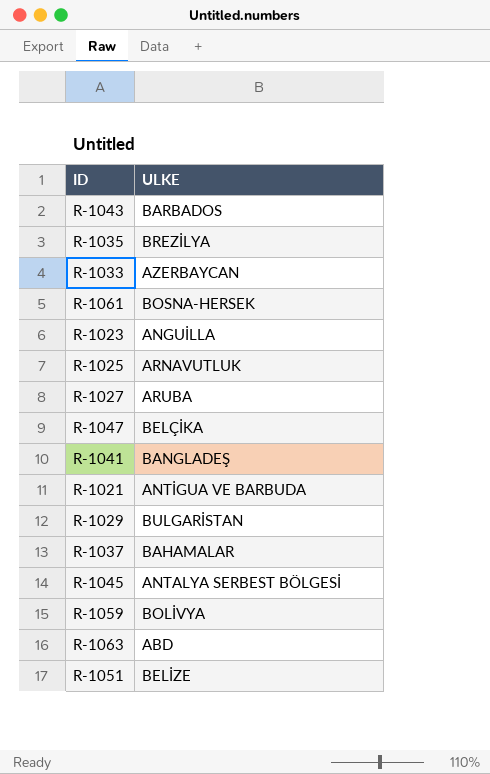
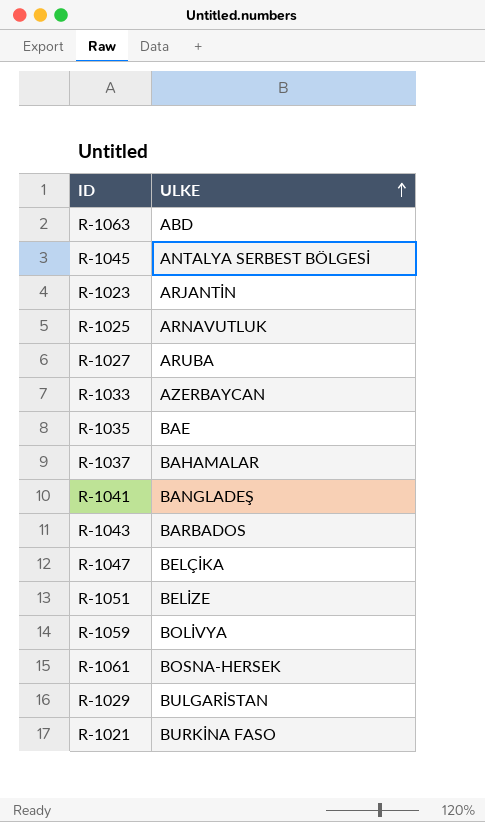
row order: none -> ULKE ascending
R-1023 | ULKE: ANGUİLLA -> ARJANTİN
R-1035 | ULKE: BREZİLYA -> BAE
R-1021 | ULKE: ANTİGUA VE BARBUDA -> BURKİNA FASO

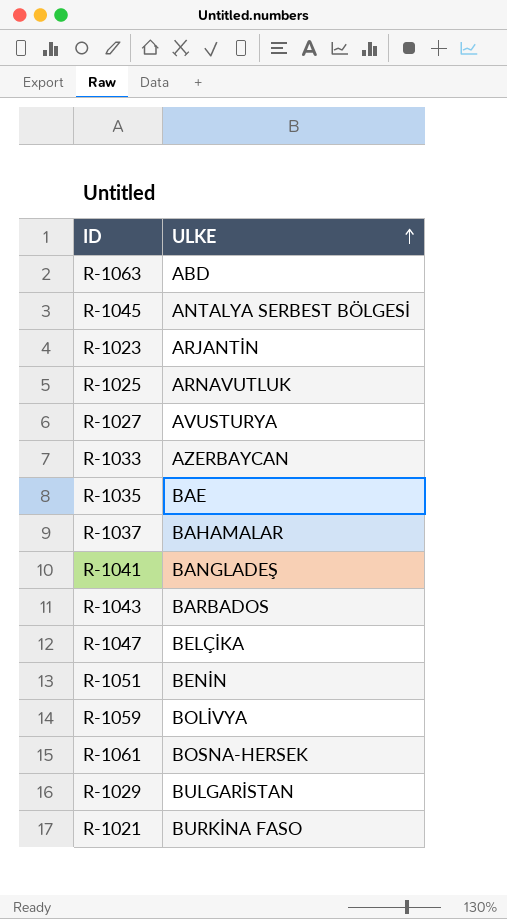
R-1027 | ULKE: ARUBA -> AVUSTURYA
R-1051 | ULKE: BELİZE -> BENİN

